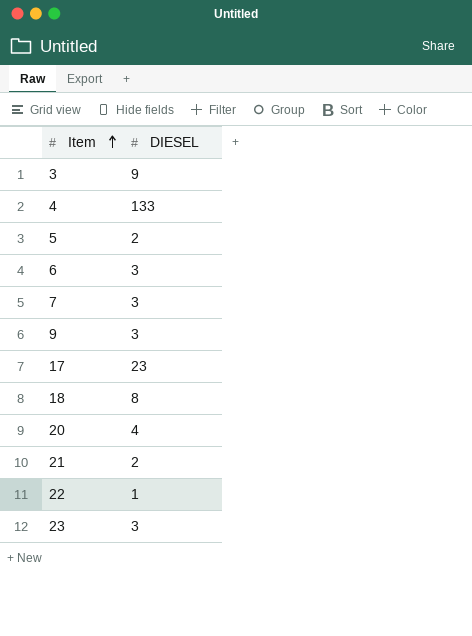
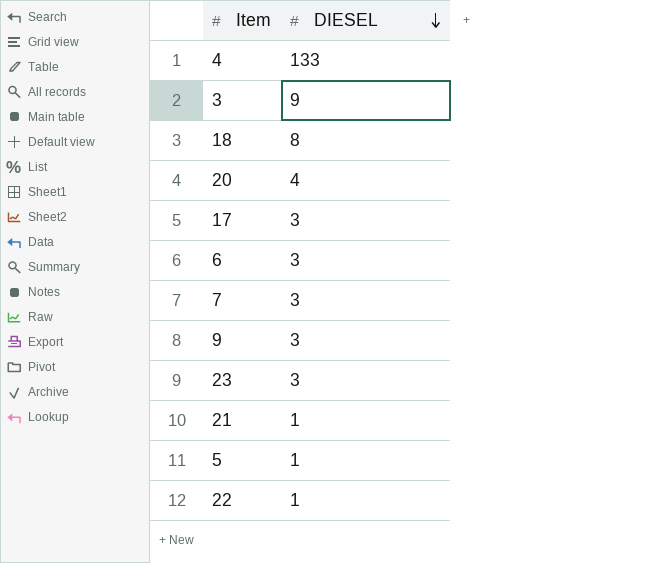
row order: Item ascending -> DIESEL descending
17 | DIESEL: 23 -> 3
21 | DIESEL: 2 -> 1
5 | DIESEL: 2 -> 1

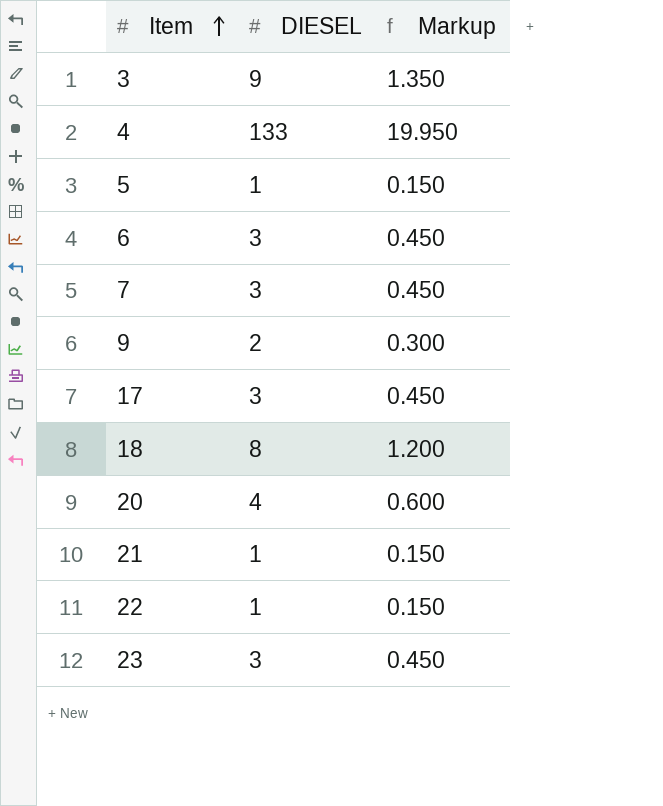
row order: DIESEL descending -> Item ascending
column Markup | formula: none -> [DIESEL] * 0.15
9 | DIESEL: 3 -> 2

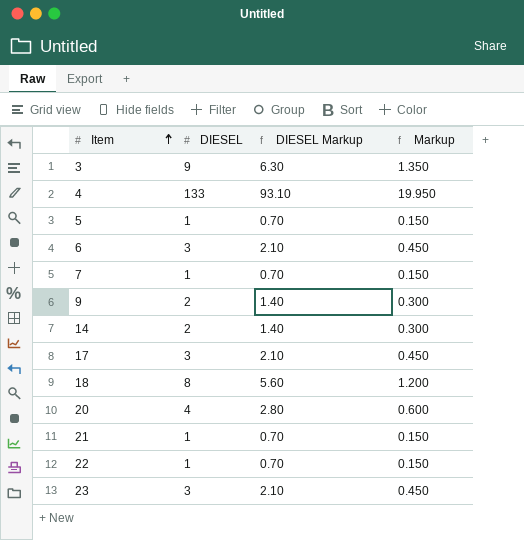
column DIESEL Markup | formula: none -> [DIESEL] * 0.7
7 | DIESEL: 3 -> 1
7 | Markup: 0.450 -> 0.150
row 14: none -> 2 | 1.40 | 0.300

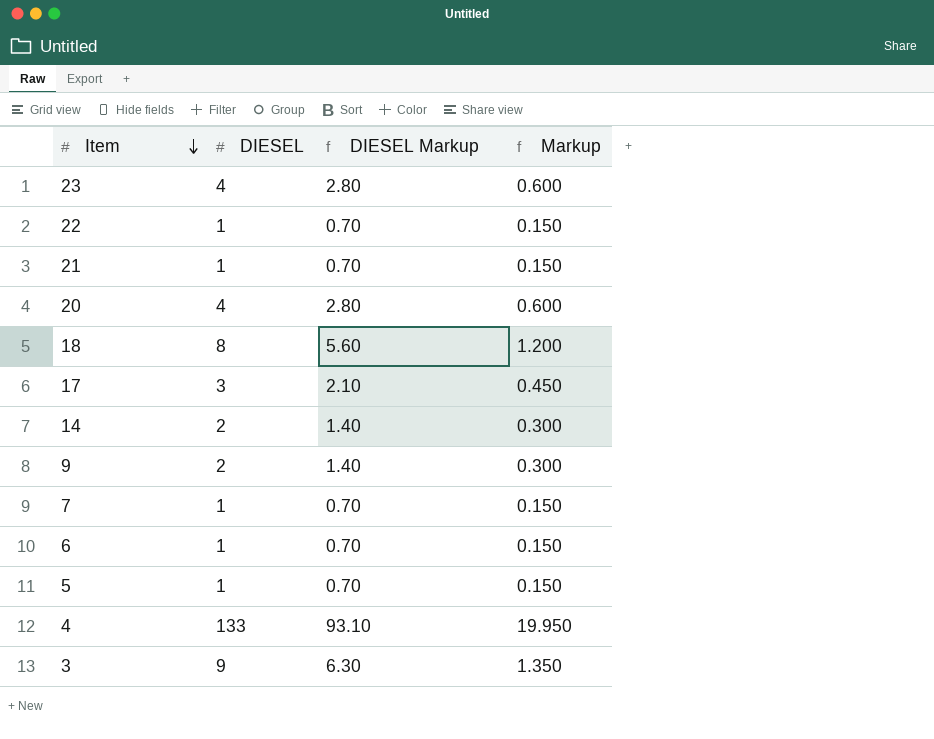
row order: Item ascending -> Item descending
23 | DIESEL: 3 -> 4
23 | DIESEL Markup: 2.10 -> 2.80
23 | Markup: 0.450 -> 0.600
6 | DIESEL: 3 -> 1
6 | DIESEL Markup: 2.10 -> 0.70
6 | Markup: 0.450 -> 0.150

